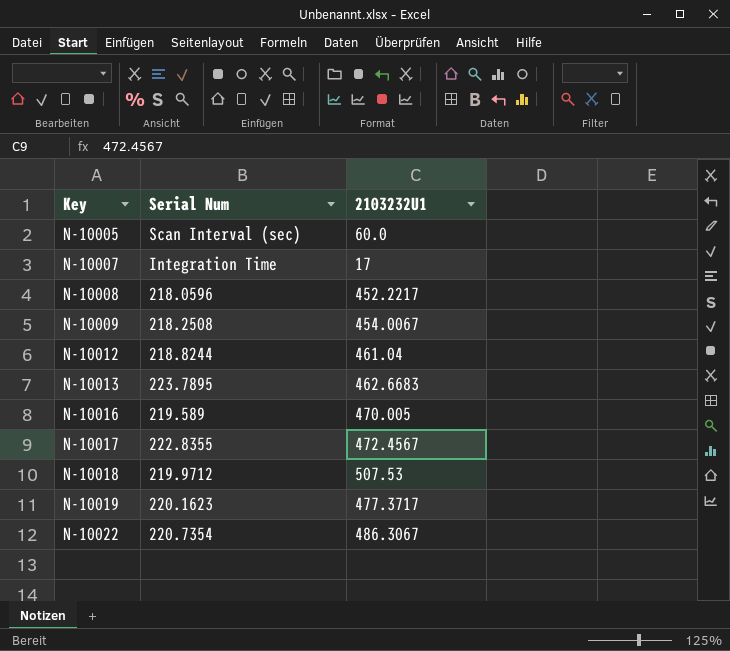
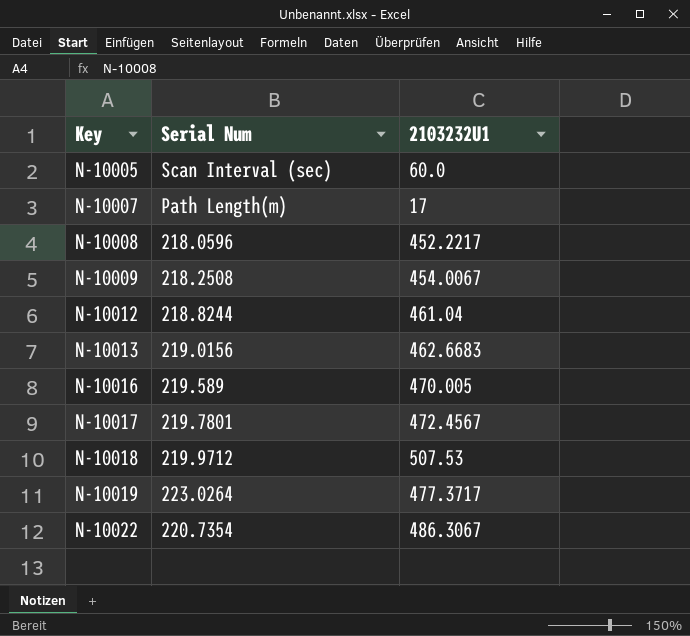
N-10007 | Serial Num: Integration Time -> Path Length(m)
N-10013 | Serial Num: 223.7895 -> 219.0156
N-10017 | Serial Num: 222.8355 -> 219.7801
N-10019 | Serial Num: 220.1623 -> 223.0264

